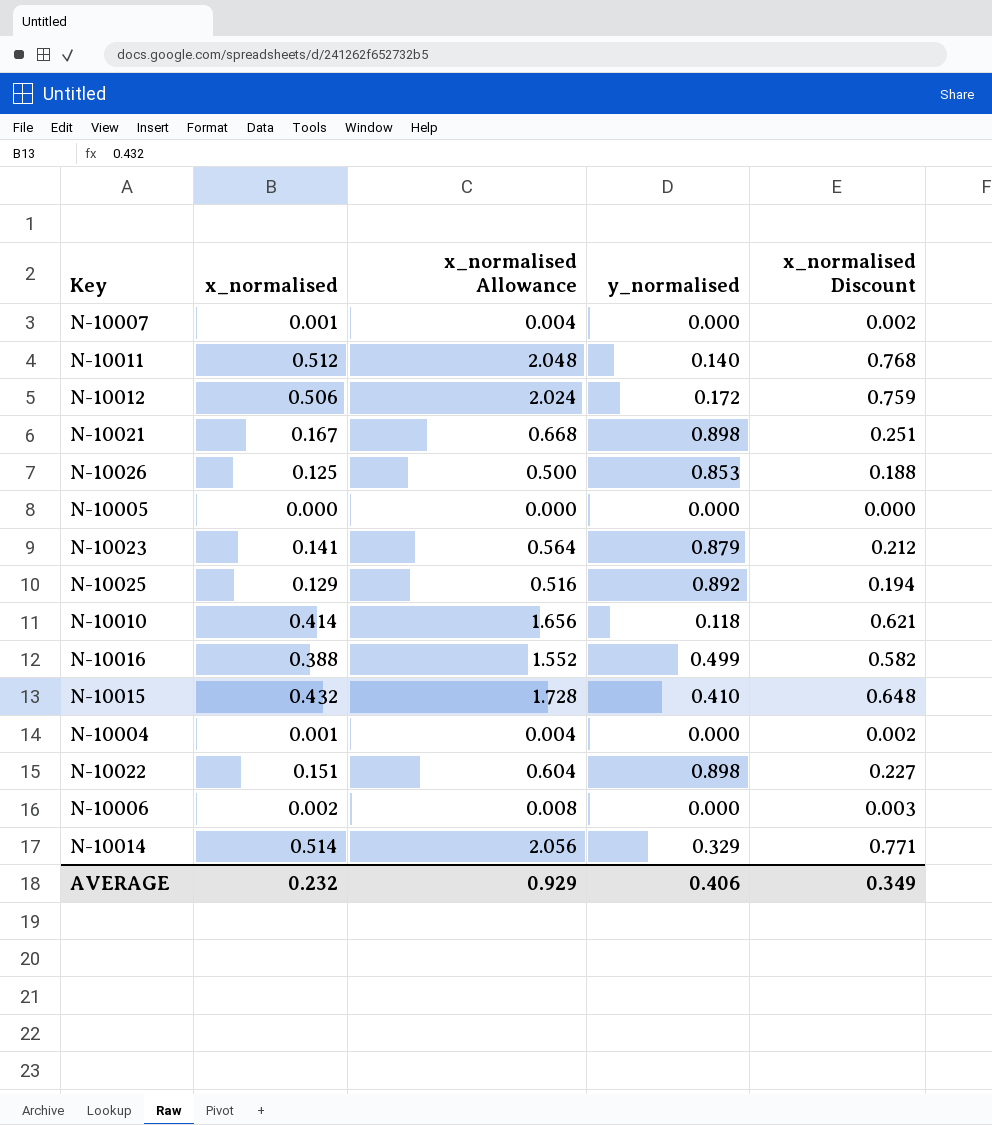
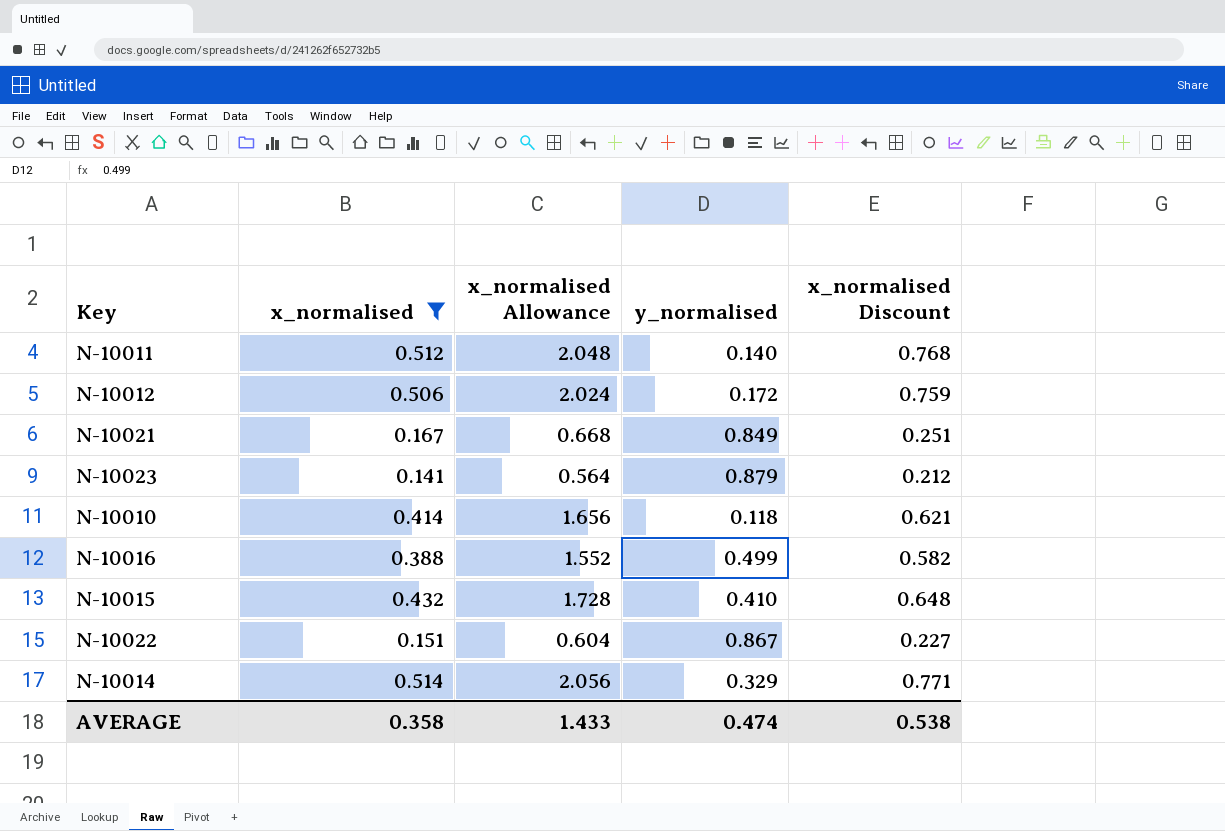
filter: none -> x_normalised >= 0.141
N-10021 | y_normalised: 0.898 -> 0.849
N-10022 | y_normalised: 0.898 -> 0.867
AVERAGE | x_normalised: 0.232 -> 0.358
AVERAGE | x_normalised Allowance: 0.929 -> 1.433
AVERAGE | y_normalised: 0.406 -> 0.474
AVERAGE | x_normalised Discount: 0.349 -> 0.538

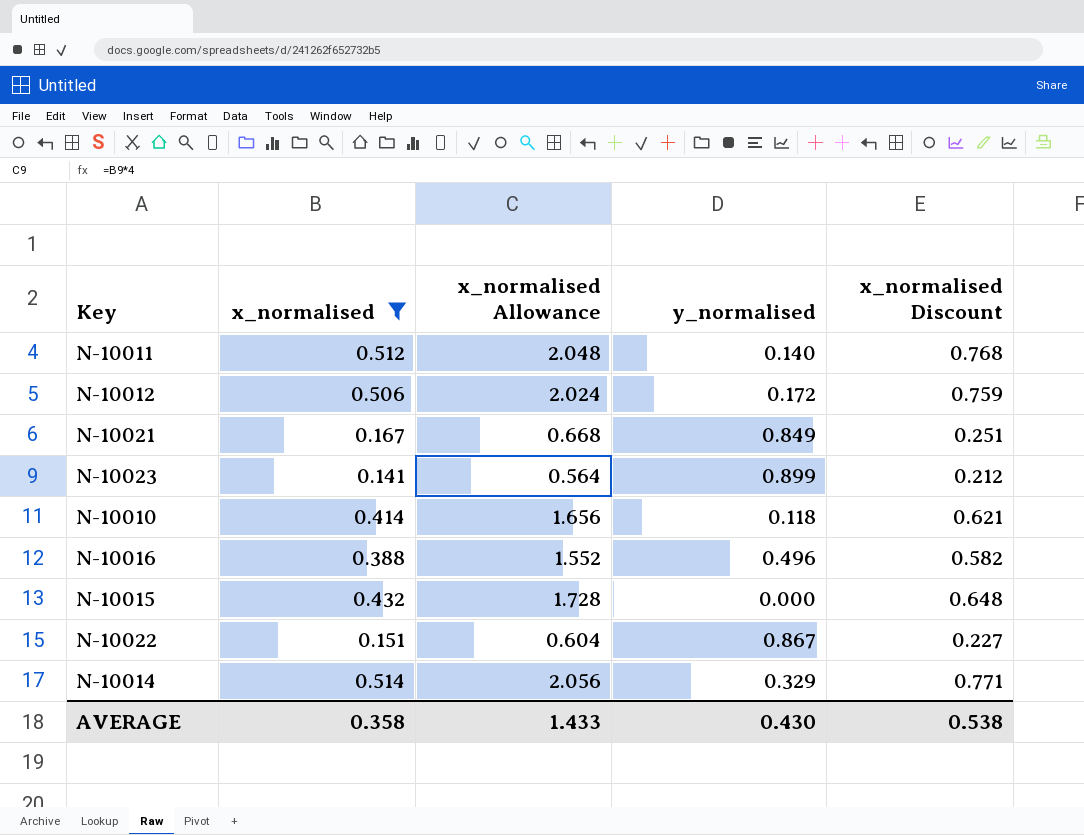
N-10023 | y_normalised: 0.879 -> 0.899
N-10016 | y_normalised: 0.499 -> 0.496
N-10015 | y_normalised: 0.410 -> 0.000
AVERAGE | y_normalised: 0.474 -> 0.430

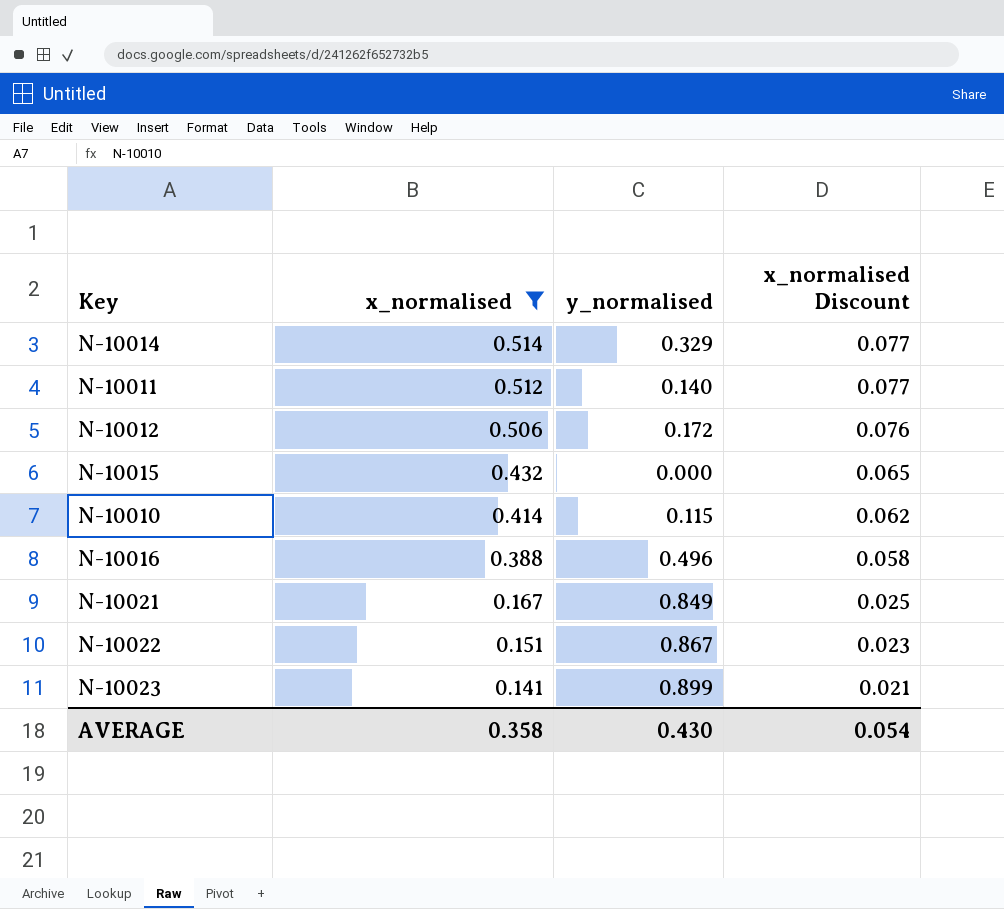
row order: none -> x_normalised descending
column x_normalised Allowance | formula: [x_normalised] * 4 -> none
column x_normalised Discount | formula: [x_normalised] * 1.5 -> [x_normalised] * 0.15
N-10010 | y_normalised: 0.118 -> 0.115
AVERAGE | x_normalised Discount: 0.538 -> 0.054

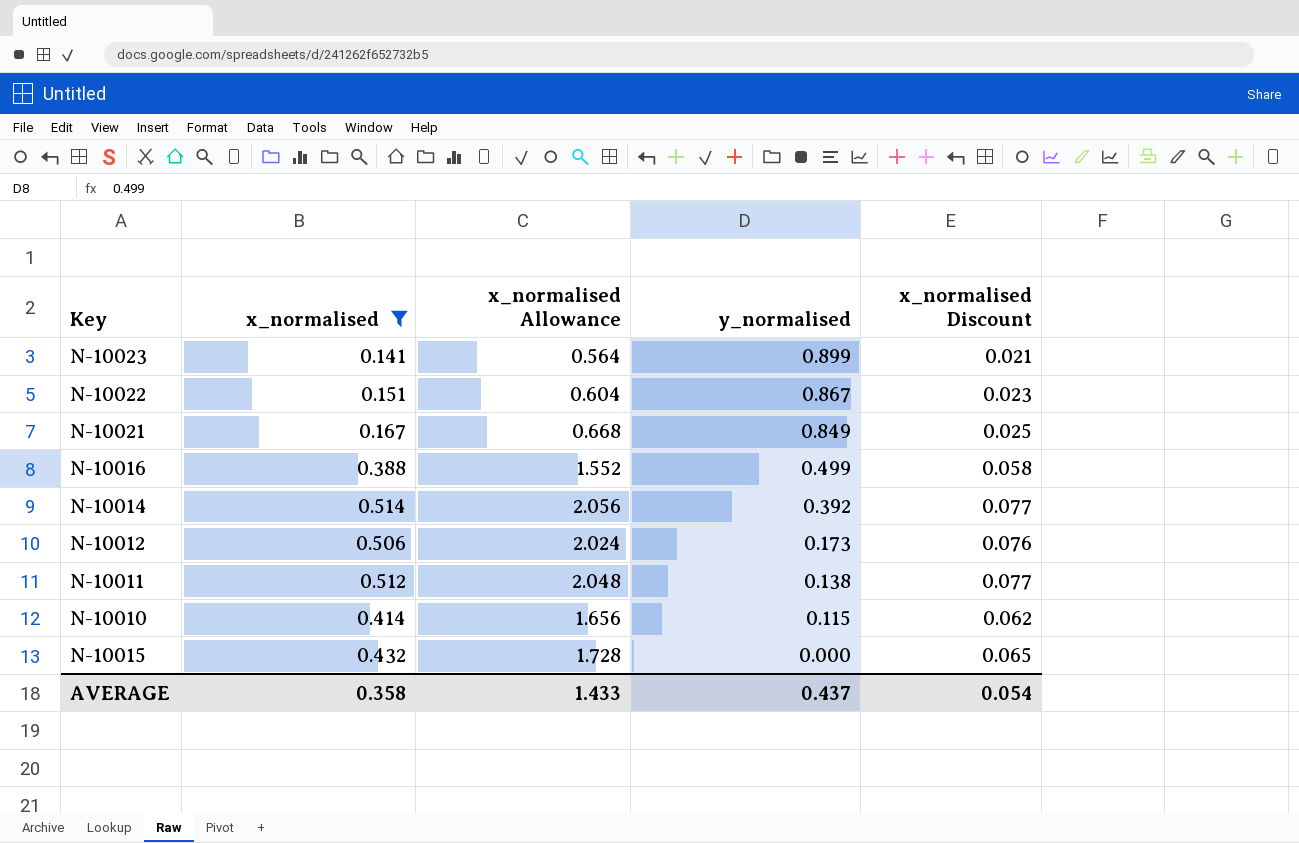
row order: x_normalised descending -> y_normalised descending
column x_normalised Allowance | formula: none -> [x_normalised] * 4
N-10016 | y_normalised: 0.496 -> 0.499
N-10014 | y_normalised: 0.329 -> 0.392
N-10012 | y_normalised: 0.172 -> 0.173
N-10011 | y_normalised: 0.140 -> 0.138
AVERAGE | y_normalised: 0.430 -> 0.437

